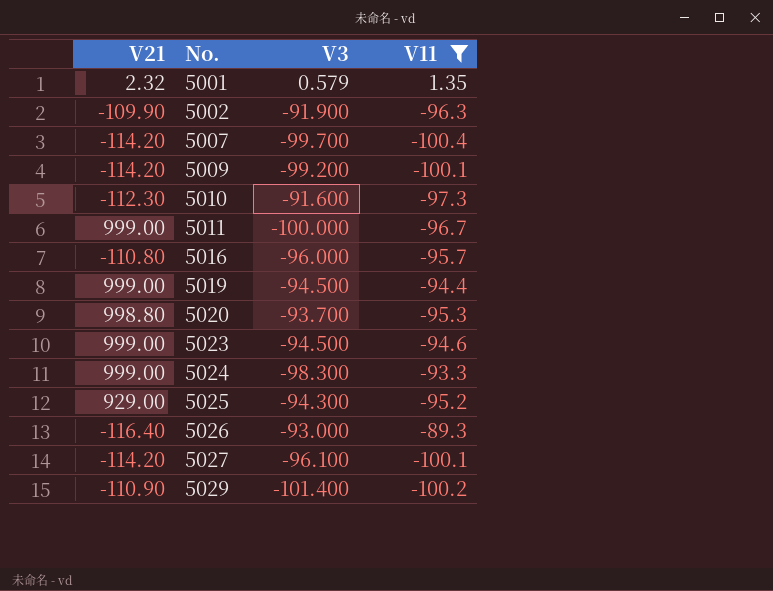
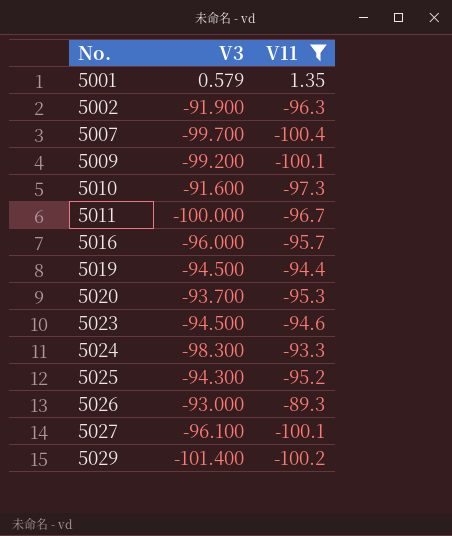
column V21 | position: 1 -> none

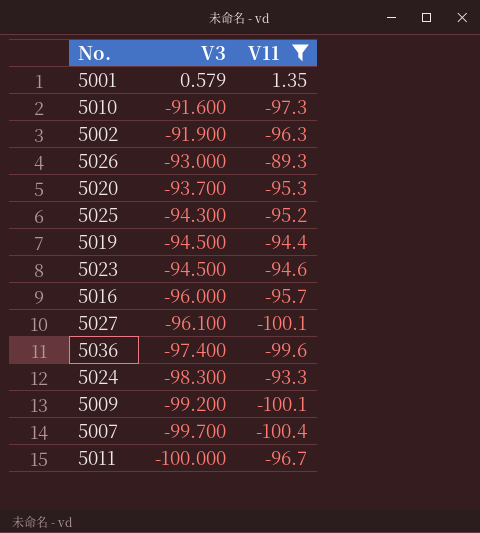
row order: No. ascending -> V3 descending
row 5029: -101.400 | -100.2 -> none
row 5036: none -> -97.400 | -99.6

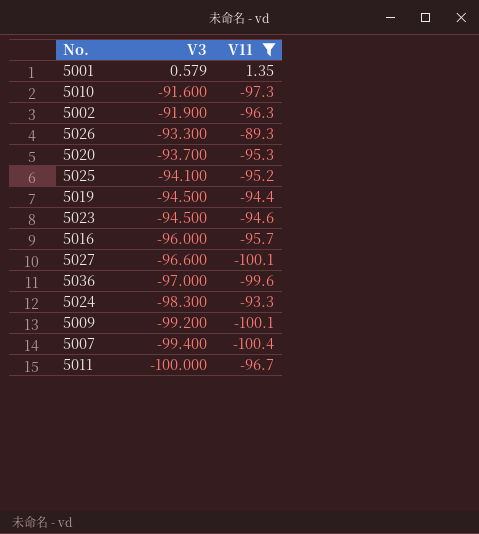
5026 | V3: -93.000 -> -93.300
5025 | V3: -94.300 -> -94.100
5027 | V3: -96.100 -> -96.600
5036 | V3: -97.400 -> -97.000
5007 | V3: -99.700 -> -99.400

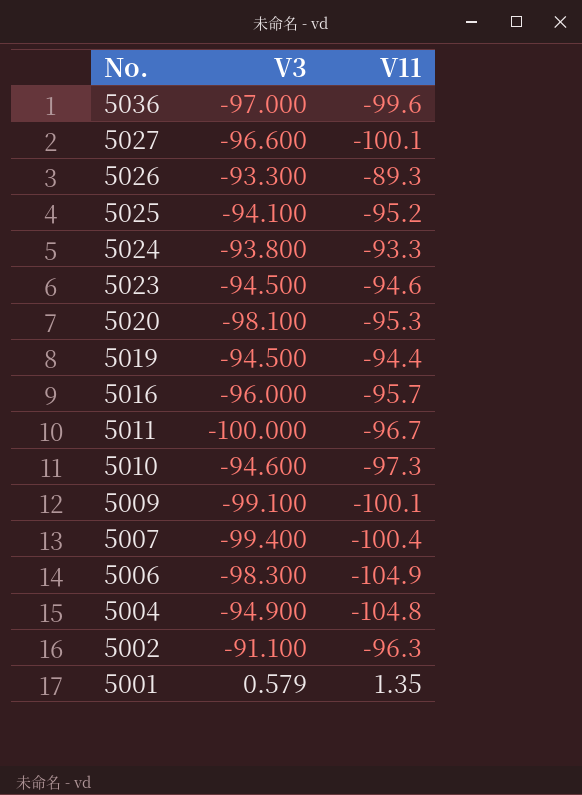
filter: V11 >= -100.4 -> none
row order: V3 descending -> No. descending
5024 | V3: -98.300 -> -93.800
5020 | V3: -93.700 -> -98.100
5010 | V3: -91.600 -> -94.600
5009 | V3: -99.200 -> -99.100
5002 | V3: -91.900 -> -91.100

